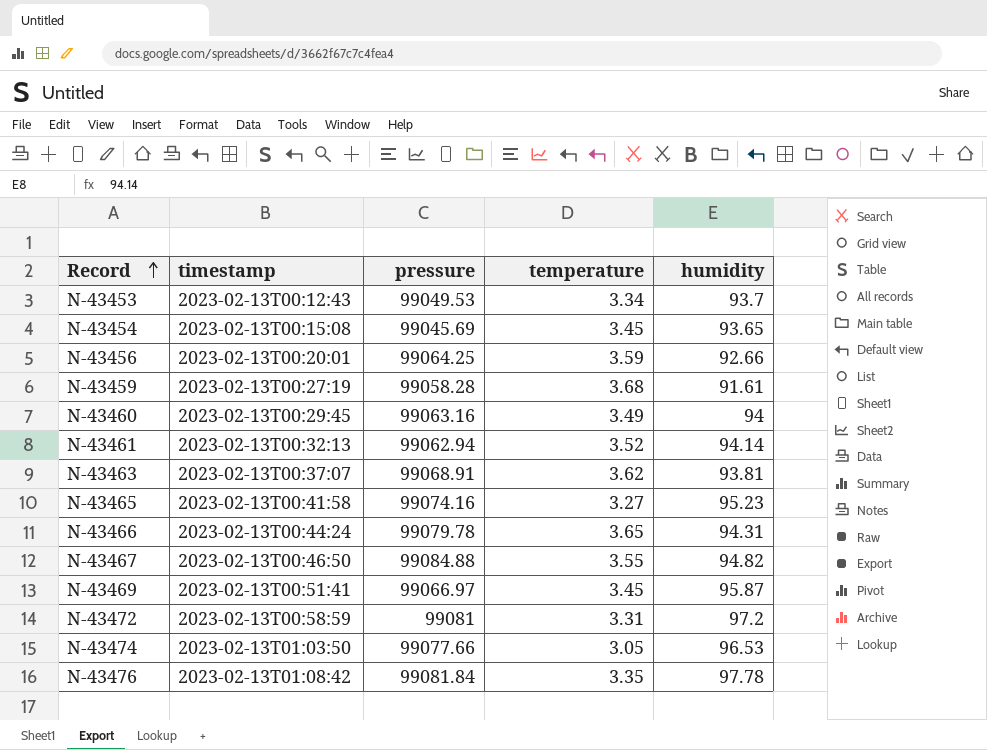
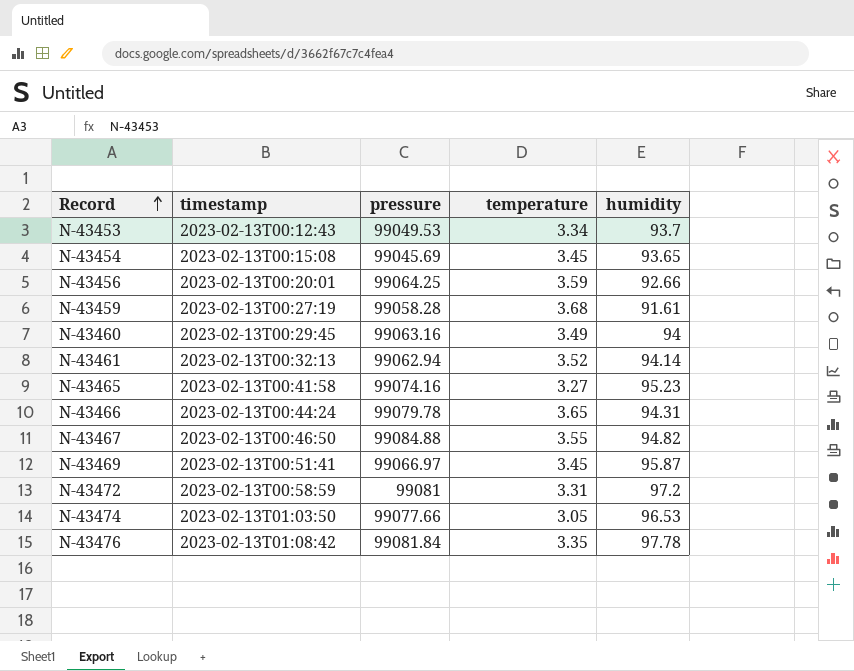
row N-43463: 2023-02-13T00:37:07 | 99068.91 | 3.62 | 93.81 -> none

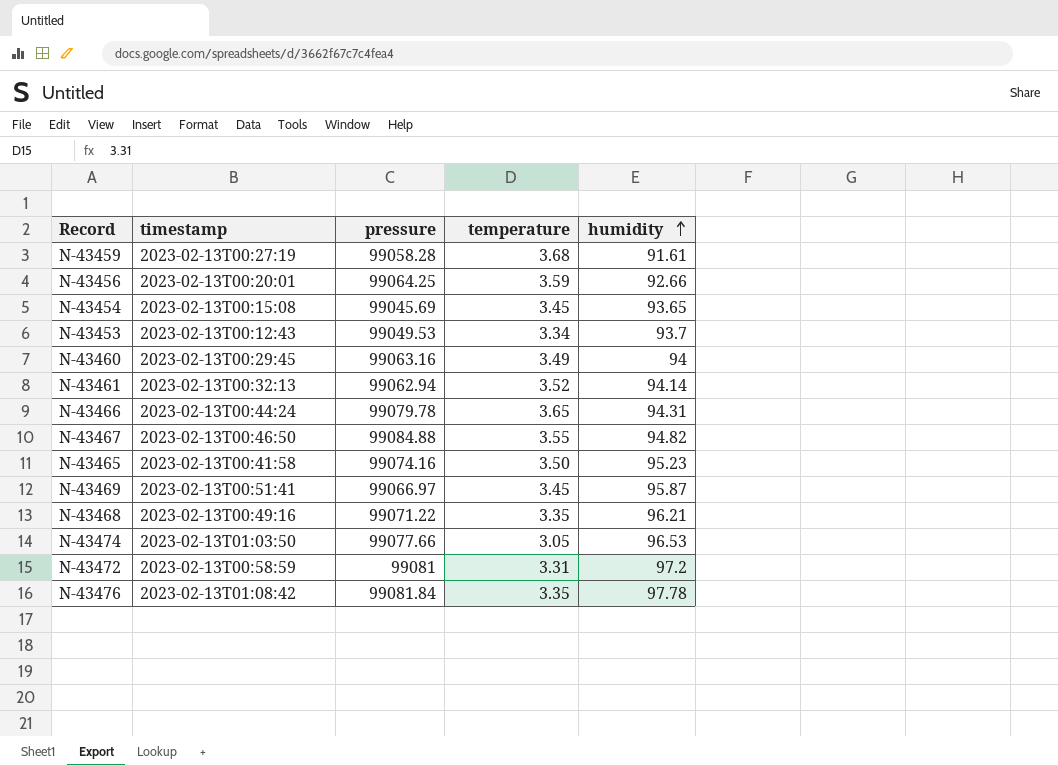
row order: Record ascending -> humidity ascending
N-43465 | temperature: 3.27 -> 3.50
row N-43468: none -> 2023-02-13T00:49:16 | 99071.22 | 3.35 | 96.21

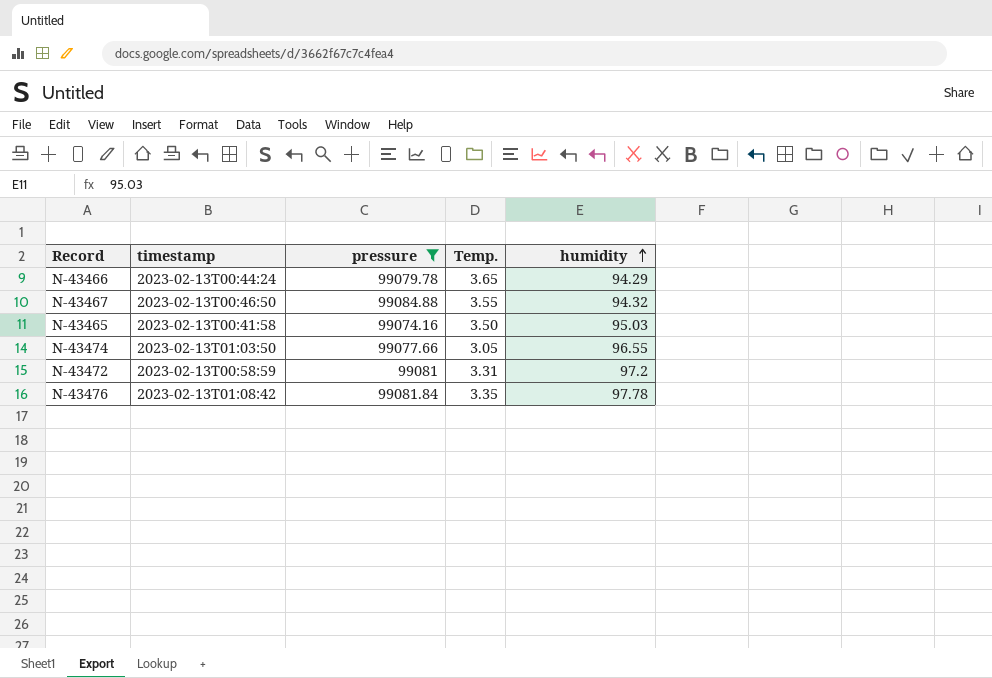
filter: none -> pressure >= 99074.16
column name: temperature -> Temp.
N-43466 | humidity: 94.31 -> 94.29
N-43467 | humidity: 94.82 -> 94.32
N-43465 | humidity: 95.23 -> 95.03
N-43474 | humidity: 96.53 -> 96.55

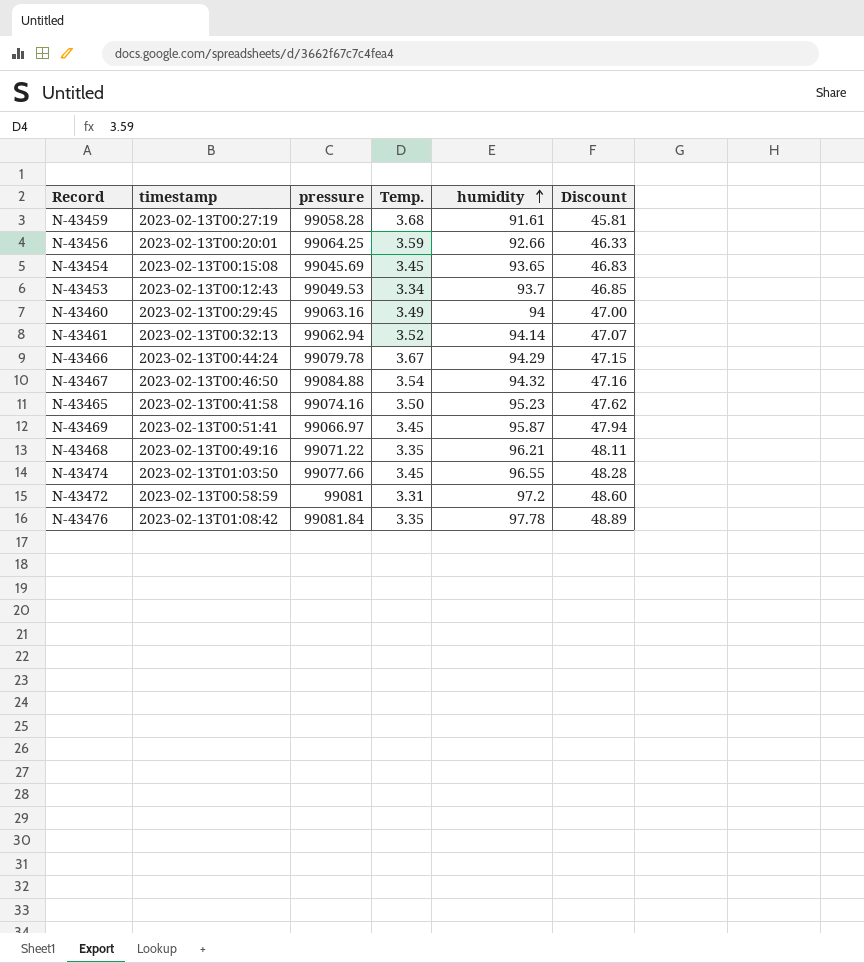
filter: pressure >= 99074.16 -> none
column Discount | formula: none -> [humidity] * 0.5
N-43466 | Temp.: 3.65 -> 3.67
N-43467 | Temp.: 3.55 -> 3.54
N-43465 | humidity: 95.03 -> 95.23
N-43474 | Temp.: 3.05 -> 3.45

